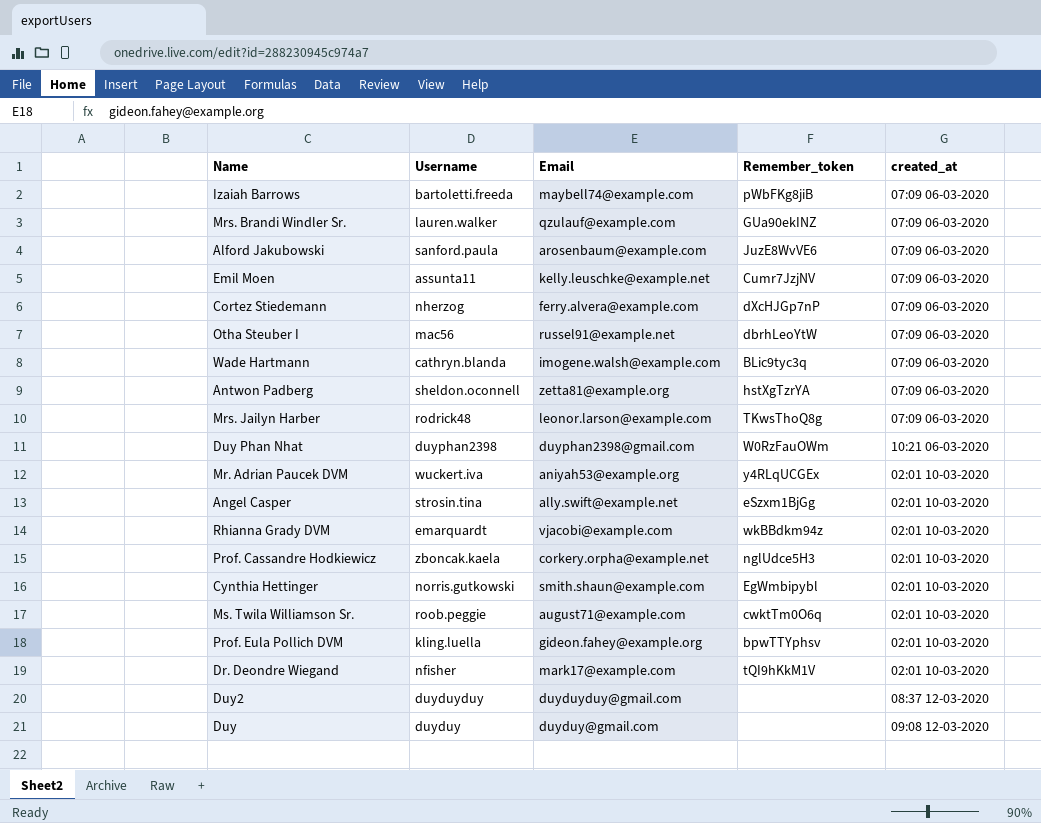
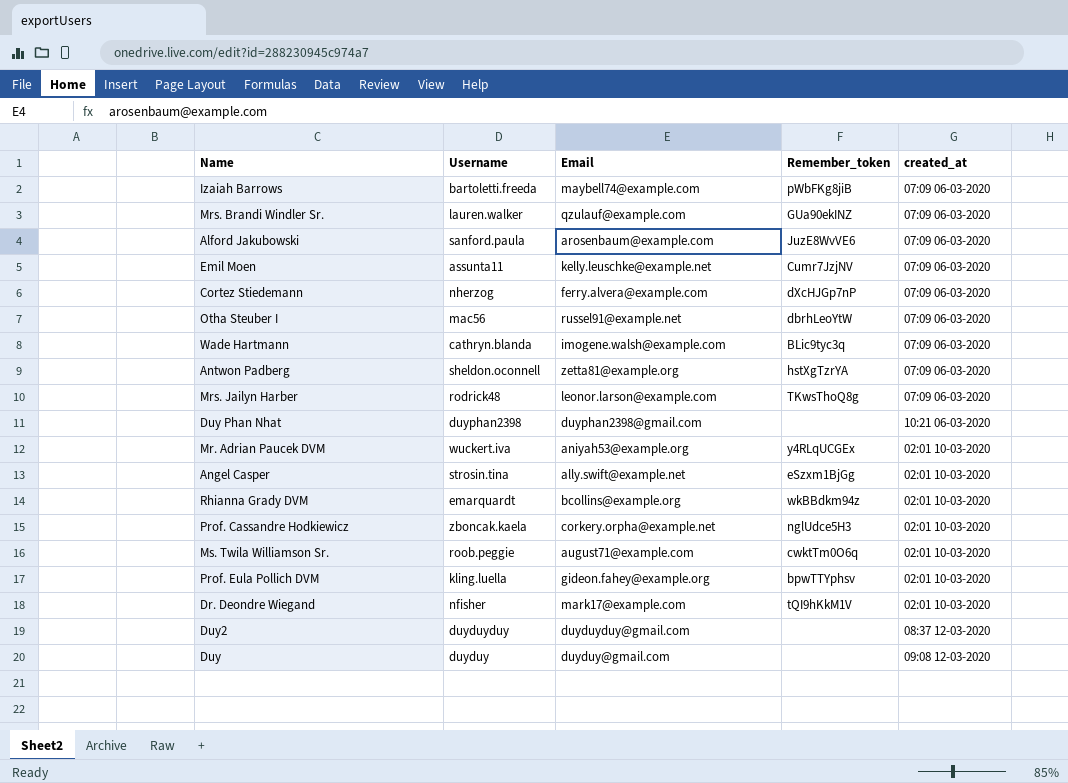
row Cynthia Hettinger: norris.gutkowski | smith.shaun@example.com | EgWmbipybl | 02:01 10-03-2020 -> none
Duy Phan Nhat | Remember_token: W0RzFauOWm -> none
Rhianna Grady DVM | Email: vjacobi@example.com -> bcollins@example.org

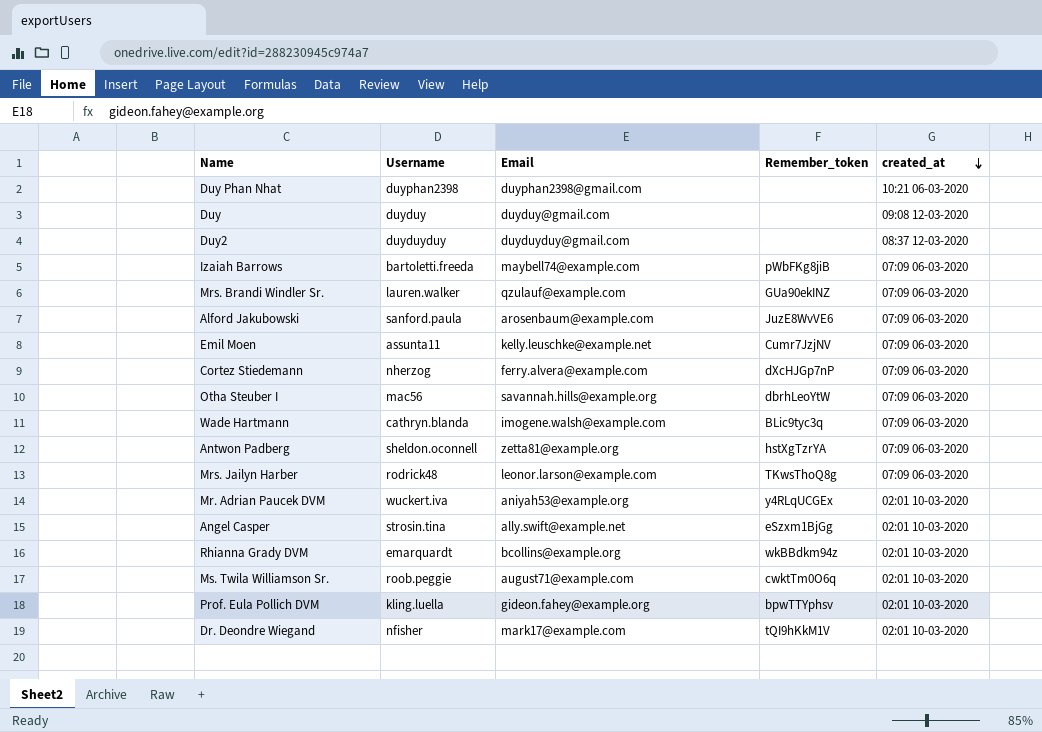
row order: none -> created_at descending
row Prof. Cassandre Hodkiewicz: zboncak.kaela | corkery.orpha@example.net | nglUdce5H3 | 02:01 10-03-2020 -> none
Otha Steuber I | Email: russel91@example.net -> savannah.hills@example.org

